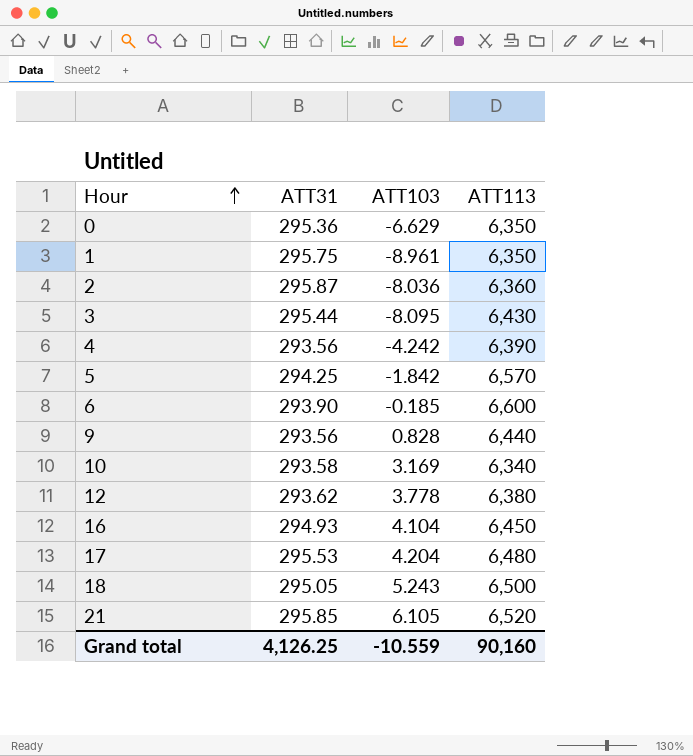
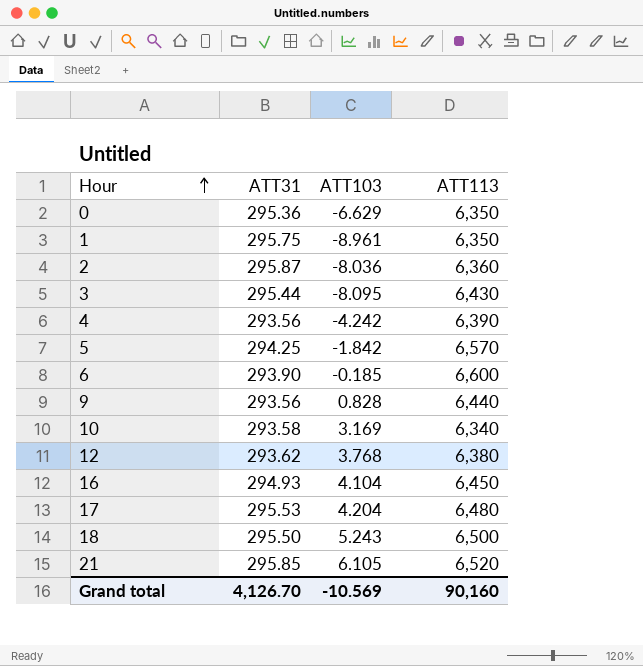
12 | ATT103: 3.778 -> 3.768
18 | ATT31: 295.05 -> 295.50
Grand total | ATT31: 4,126.25 -> 4,126.70
Grand total | ATT103: -10.559 -> -10.569

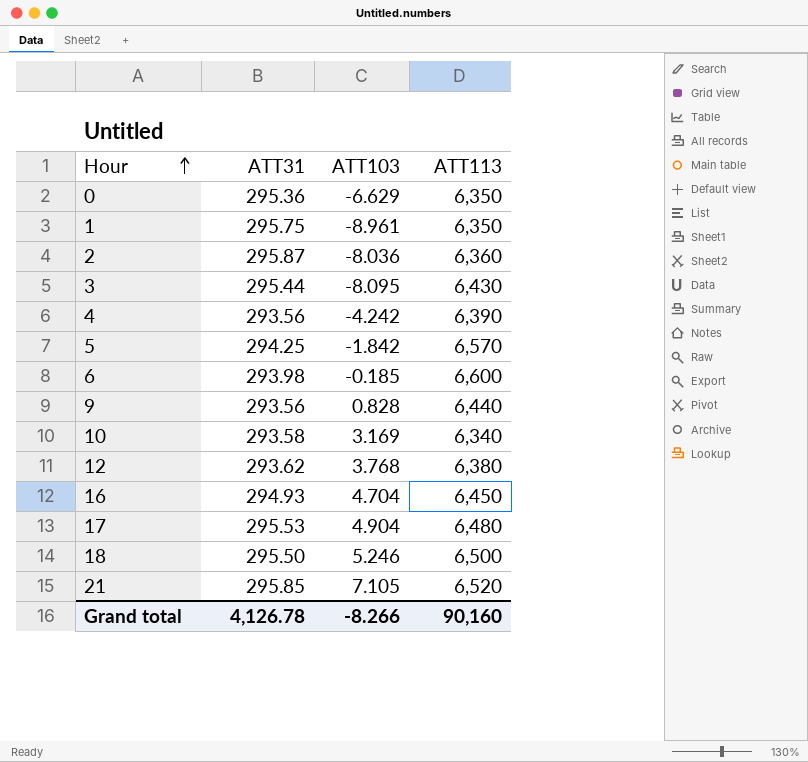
6 | ATT31: 293.90 -> 293.98
16 | ATT103: 4.104 -> 4.704
17 | ATT103: 4.204 -> 4.904
18 | ATT103: 5.243 -> 5.246
21 | ATT103: 6.105 -> 7.105
Grand total | ATT31: 4,126.70 -> 4,126.78
Grand total | ATT103: -10.569 -> -8.266

